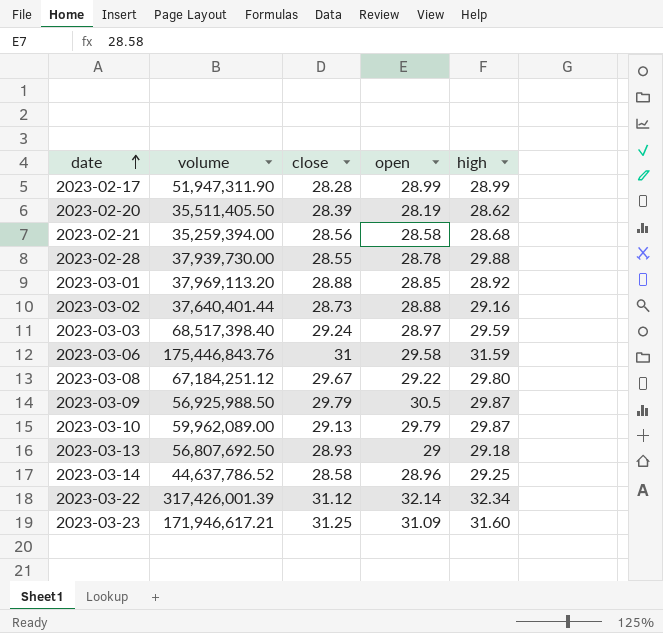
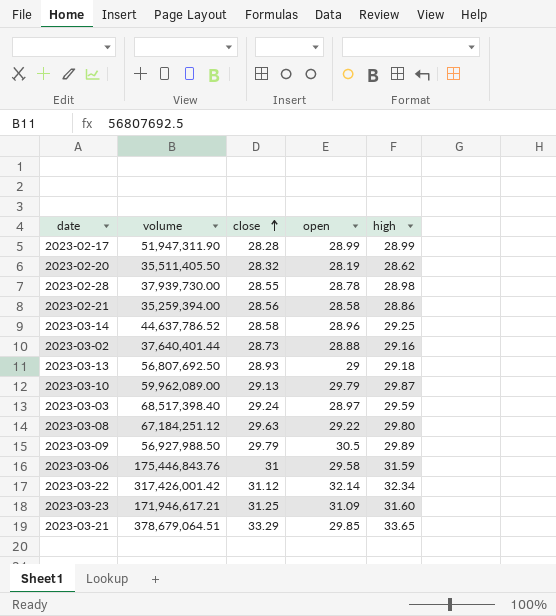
row order: date ascending -> close ascending
row 2023-03-01: 37,969,113.20 | 28.88 | 28.85 | 28.92 -> none
2023-02-20 | close: 28.39 -> 28.32
2023-02-28 | high: 29.88 -> 28.98
2023-02-21 | high: 28.68 -> 28.86
2023-03-08 | close: 29.67 -> 29.63
2023-03-09 | volume: 56,925,988.50 -> 56,927,988.50
2023-03-09 | high: 29.87 -> 29.89
2023-03-22 | volume: 317,426,001.39 -> 317,426,001.42
row 2023-03-21: none -> 378,679,064.51 | 33.29 | 29.85 | 33.65

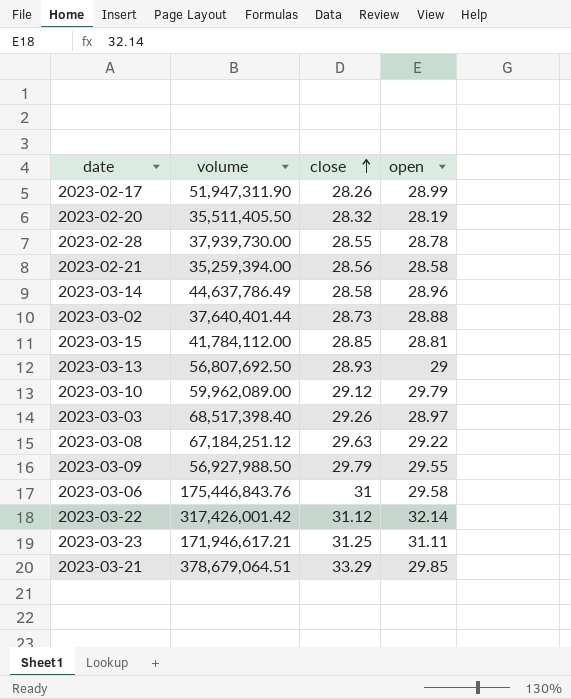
column high | position: 5 -> none
2023-02-17 | close: 28.28 -> 28.26
2023-03-14 | volume: 44,637,786.52 -> 44,637,786.49
row 2023-03-15: none -> 41,784,112.00 | 28.85 | 28.81
2023-03-10 | close: 29.13 -> 29.12
2023-03-03 | close: 29.24 -> 29.26
2023-03-09 | open: 30.5 -> 29.55
2023-03-23 | open: 31.09 -> 31.11

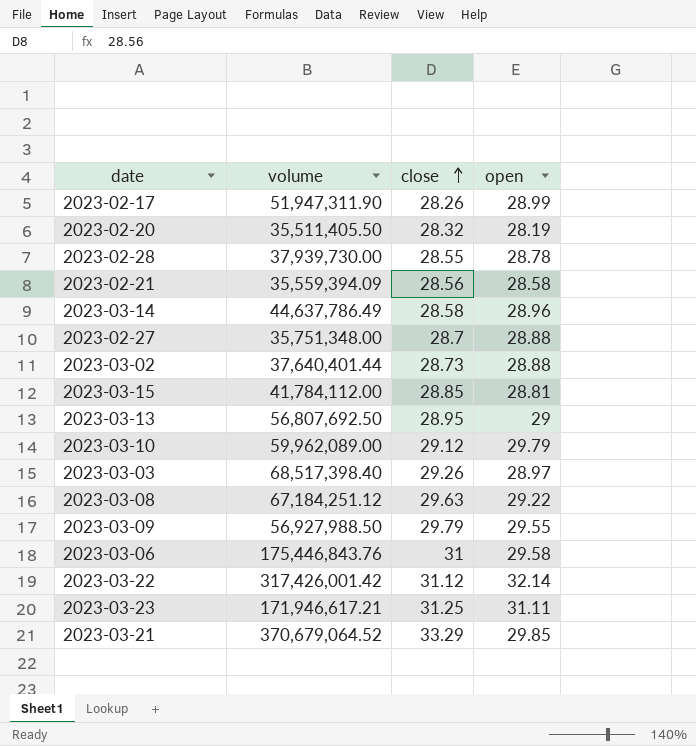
2023-02-21 | volume: 35,259,394.00 -> 35,559,394.09
row 2023-02-27: none -> 35,751,348.00 | 28.7 | 28.88
2023-03-13 | close: 28.93 -> 28.95
2023-03-21 | volume: 378,679,064.51 -> 370,679,064.52

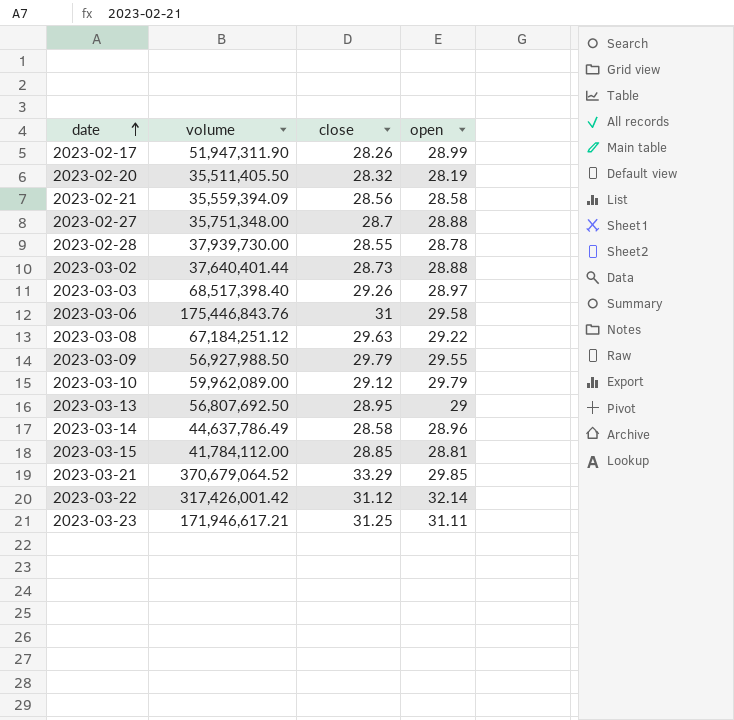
row order: close ascending -> date ascending

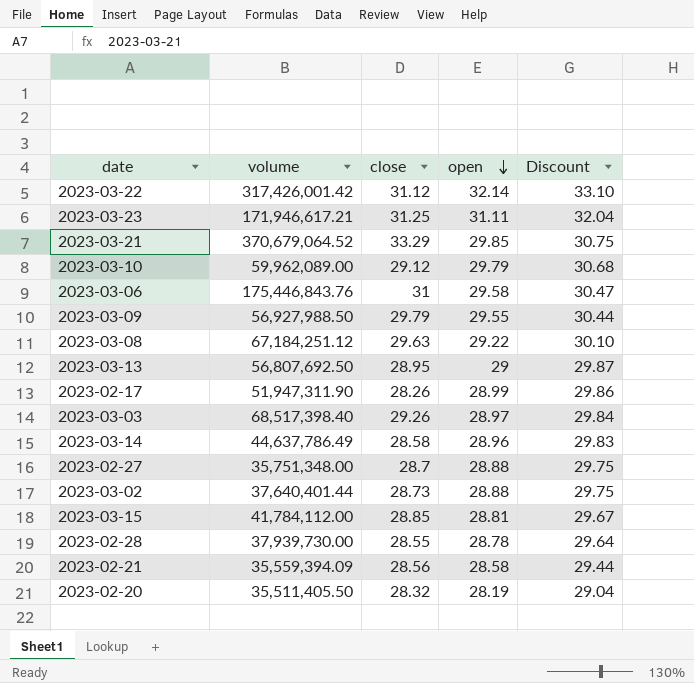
row order: date ascending -> open descending
column Discount | formula: none -> [open] * 1.03

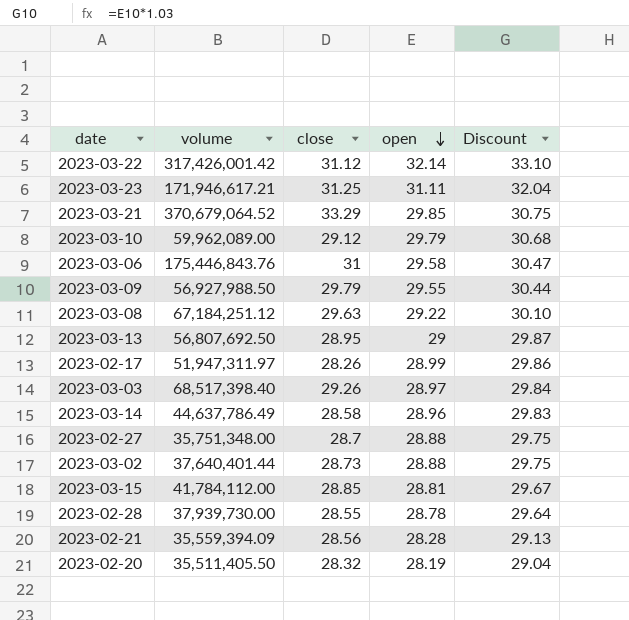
2023-02-17 | volume: 51,947,311.90 -> 51,947,311.97
2023-02-21 | open: 28.58 -> 28.28
2023-02-21 | Discount: 29.44 -> 29.13

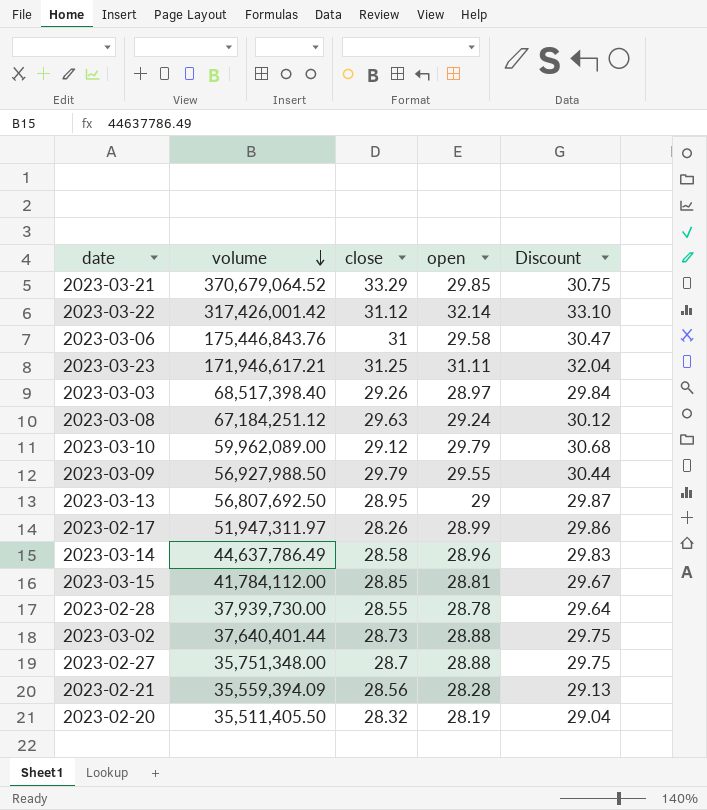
row order: open descending -> volume descending
2023-03-08 | open: 29.22 -> 29.24
2023-03-08 | Discount: 30.10 -> 30.12

